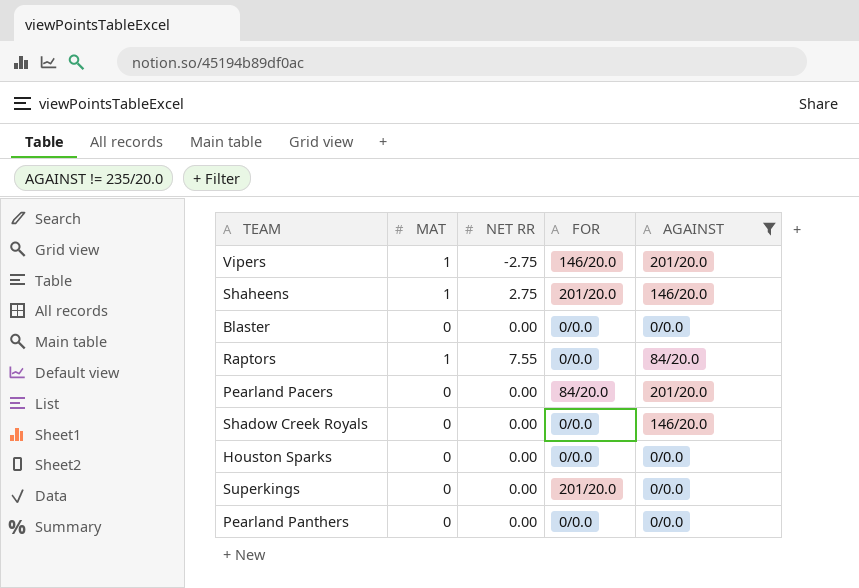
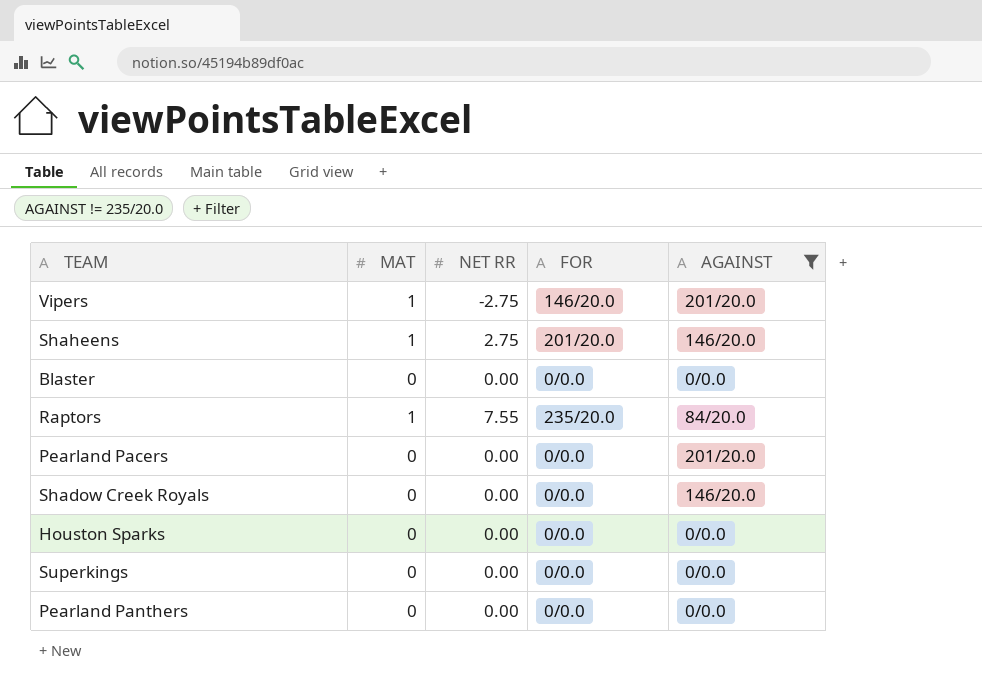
Raptors | FOR: 0/0.0 -> 235/20.0
Pearland Pacers | FOR: 84/20.0 -> 0/0.0
Superkings | FOR: 201/20.0 -> 0/0.0

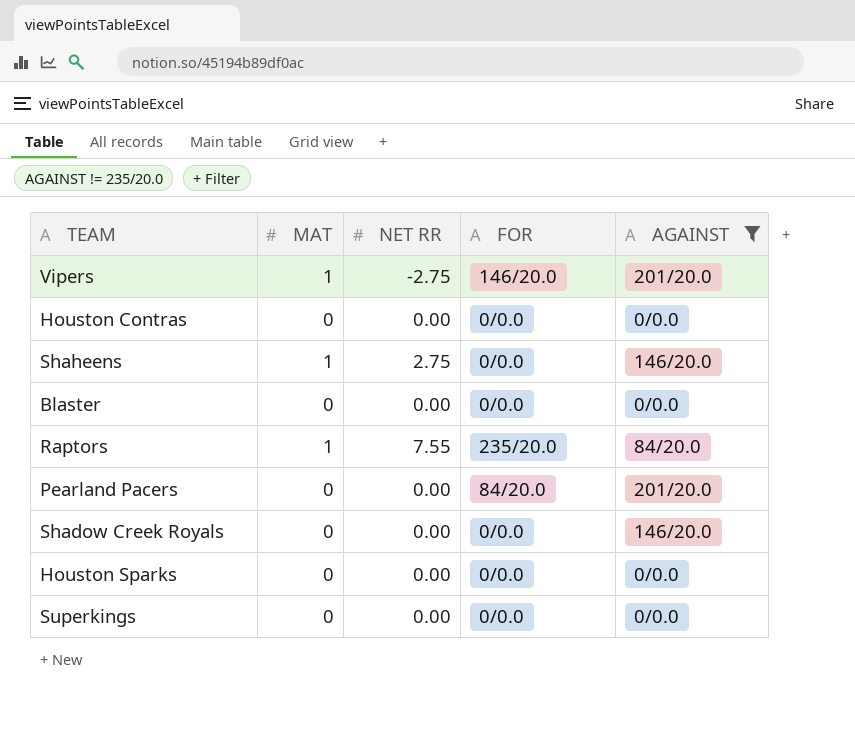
row Pearland Panthers: 0 | 0.00 | 0/0.0 | 0/0.0 -> none
row Houston Contras: none -> 0 | 0.00 | 0/0.0 | 0/0.0
Shaheens | FOR: 201/20.0 -> 0/0.0
Pearland Pacers | FOR: 0/0.0 -> 84/20.0

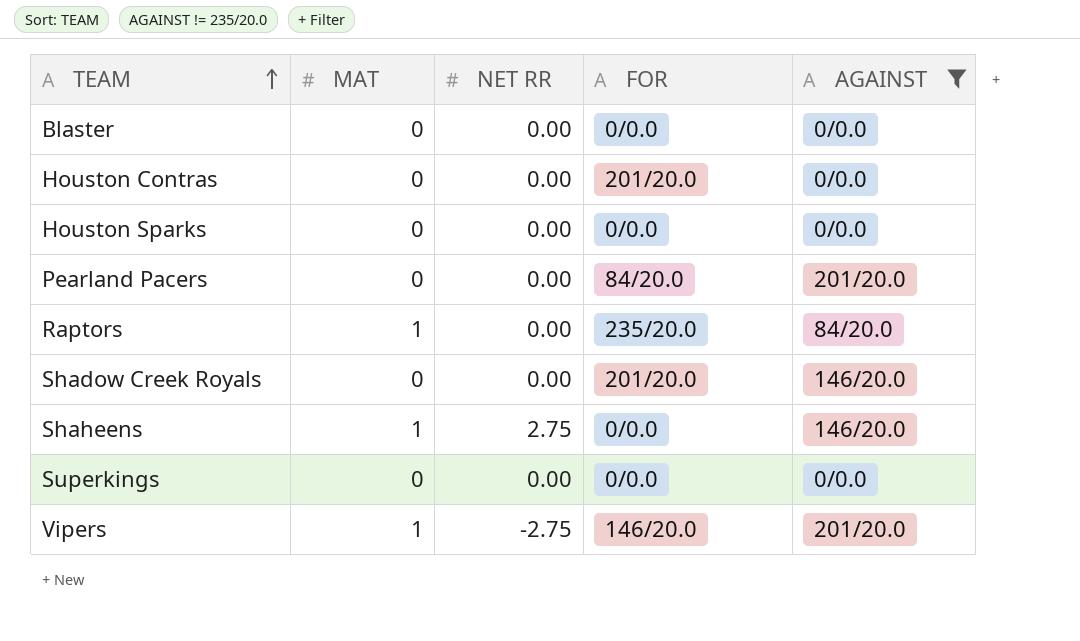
row order: none -> TEAM ascending
Houston Contras | FOR: 0/0.0 -> 201/20.0
Raptors | NET RR: 7.55 -> 0.00
Shadow Creek Royals | FOR: 0/0.0 -> 201/20.0

